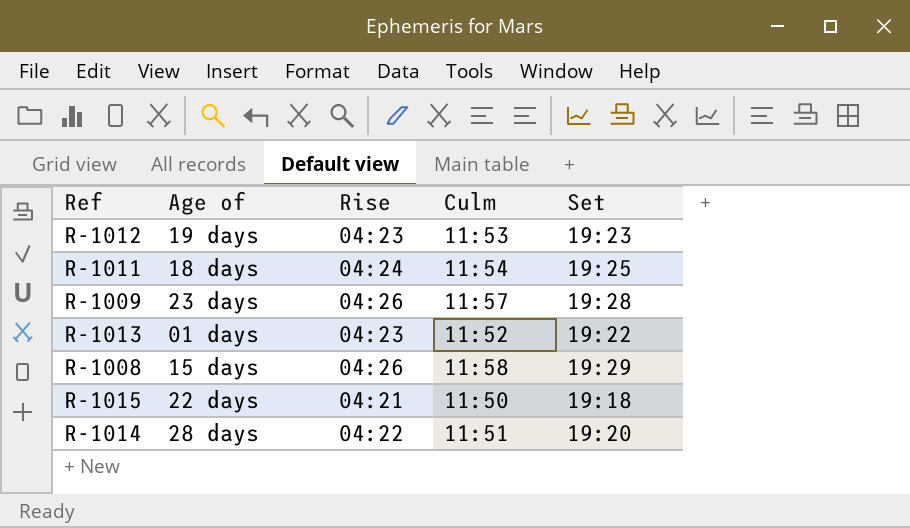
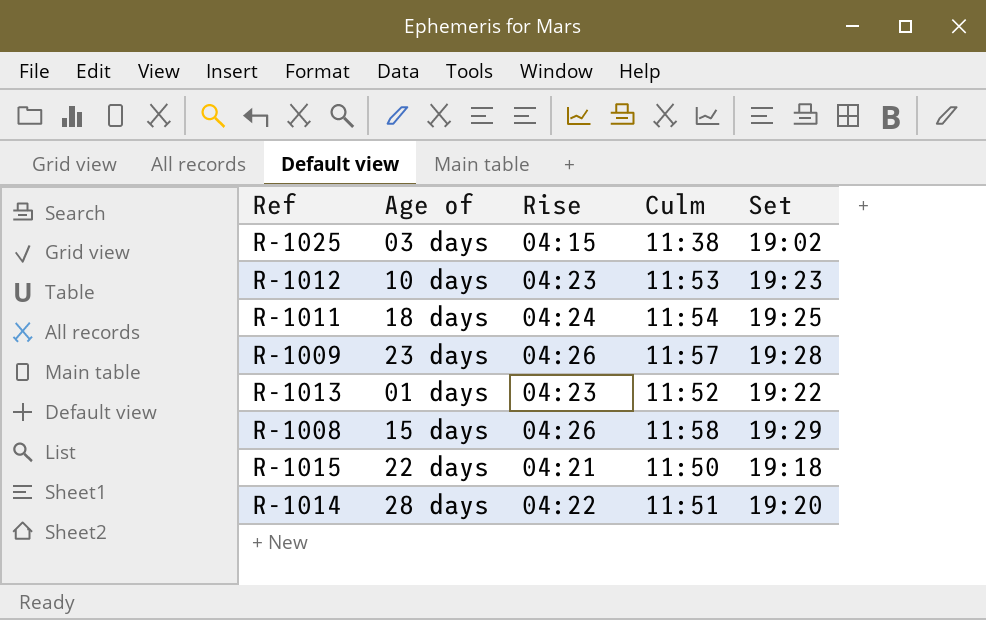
row R-1025: none -> 03 days | 04:15 | 11:38 | 19:02
R-1012 | Age of: 19 days -> 10 days

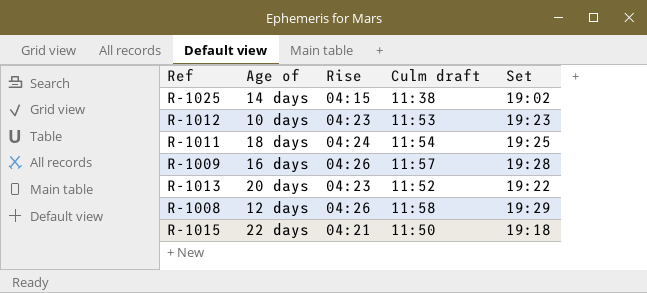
column name: Culm -> Culm draft
row R-1014: 28 days | 04:22 | 11:51 | 19:20 -> none
R-1025 | Age of: 03 days -> 14 days
R-1009 | Age of: 23 days -> 16 days
R-1013 | Age of: 01 days -> 20 days
R-1008 | Age of: 15 days -> 12 days

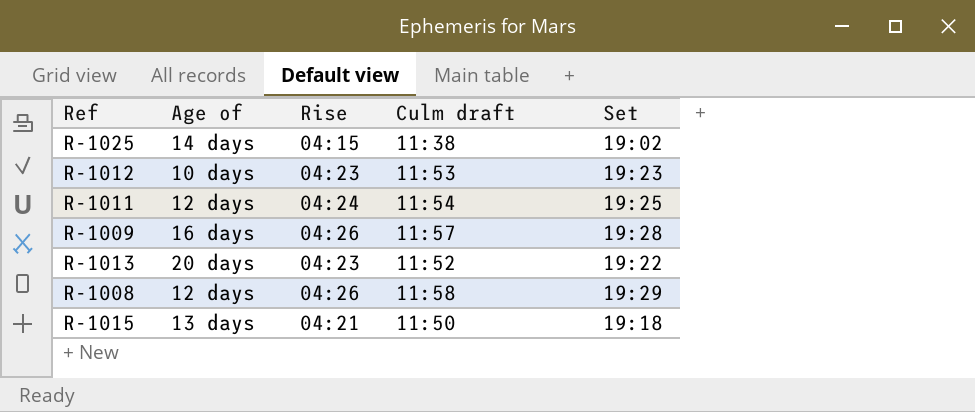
R-1011 | Age of: 18 days -> 12 days
R-1015 | Age of: 22 days -> 13 days

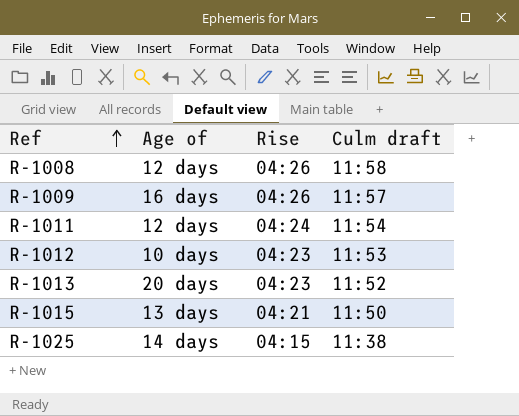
row order: none -> Ref ascending
column Set | position: 5 -> none

